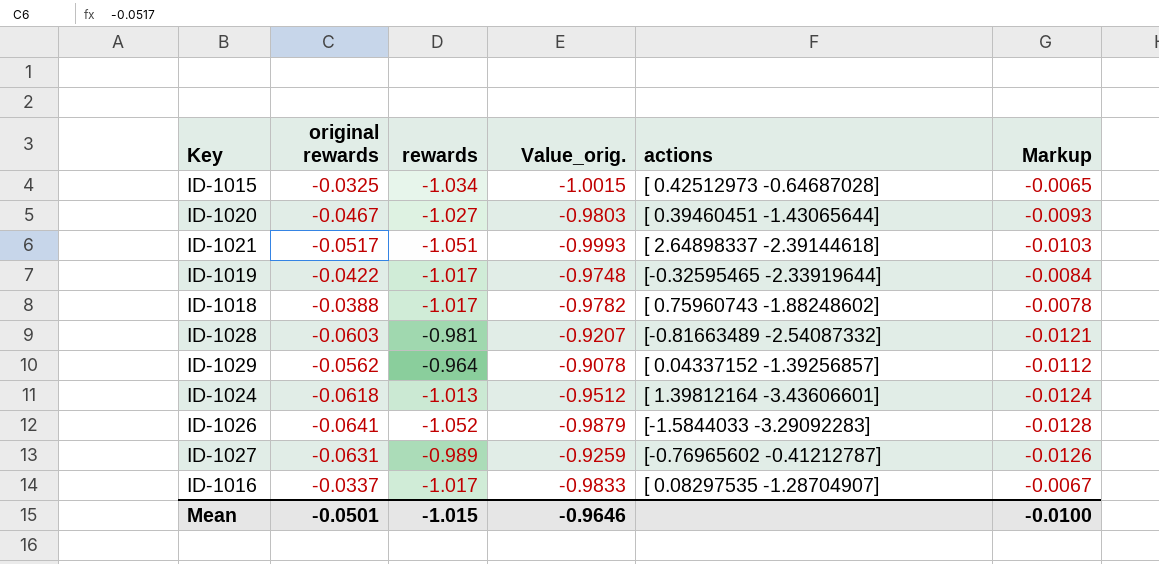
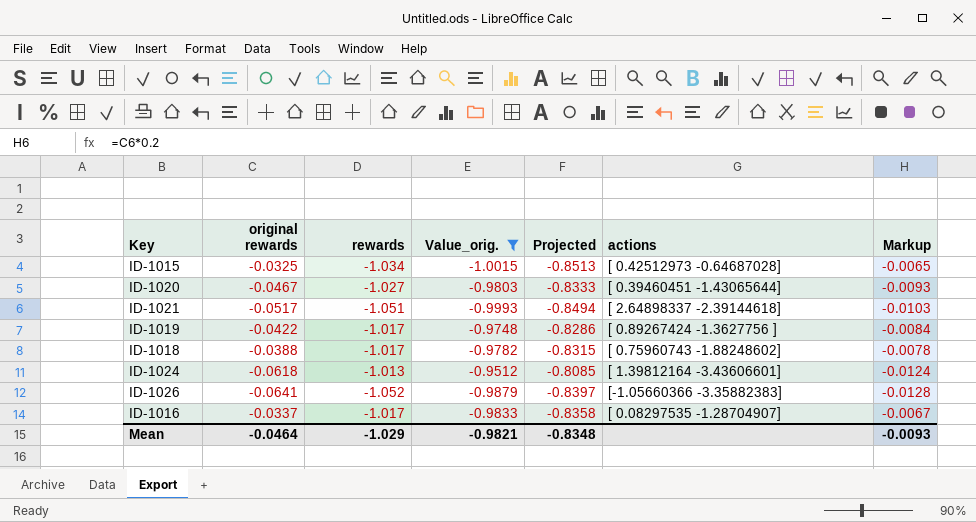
filter: none -> Value_orig. <= -0.9512
column Projected | formula: none -> [Value_orig.] * 0.85
ID-1019 | actions: [-0.32595465 -2.33919644] -> [ 0.89267424 -1.3627756 ]
ID-1026 | actions: [-1.5844033 -3.29092283] -> [-1.05660366 -3.35882383]
Mean | original rewards: -0.0501 -> -0.0464
Mean | rewards: -1.015 -> -1.029
Mean | Value_orig.: -0.9646 -> -0.9821
Mean | Markup: -0.0100 -> -0.0093

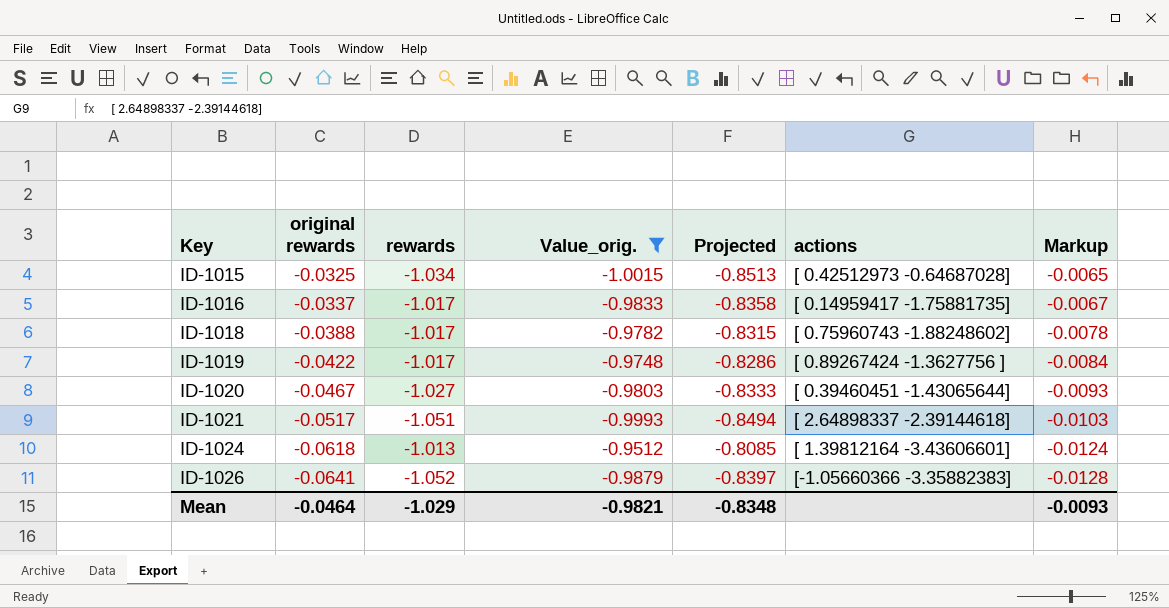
row order: none -> Key ascending
ID-1016 | actions: [ 0.08297535 -1.28704907] -> [ 0.14959417 -1.75881735]

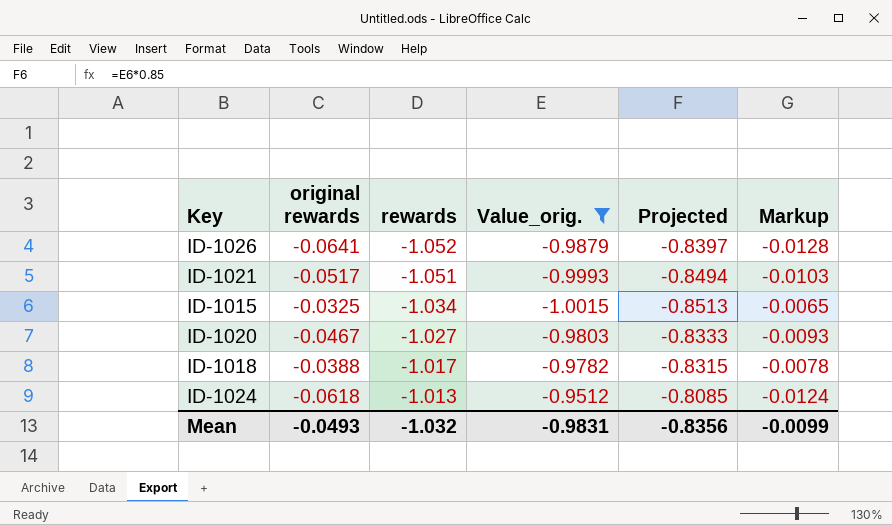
row order: Key ascending -> rewards ascending
column actions | position: 6 -> none
row ID-1016: -0.0337 | -1.017 | -0.9833 | -0.8358 | [ 0.14959417 -1.75881735] | -0.0067 -> none
row ID-1019: -0.0422 | -1.017 | -0.9748 | -0.8286 | [ 0.89267424 -1.3627756 ] | -0.0084 -> none
Mean | original rewards: -0.0464 -> -0.0493
Mean | rewards: -1.029 -> -1.032
Mean | Value_orig.: -0.9821 -> -0.9831
Mean | Projected: -0.8348 -> -0.8356
Mean | Markup: -0.0093 -> -0.0099

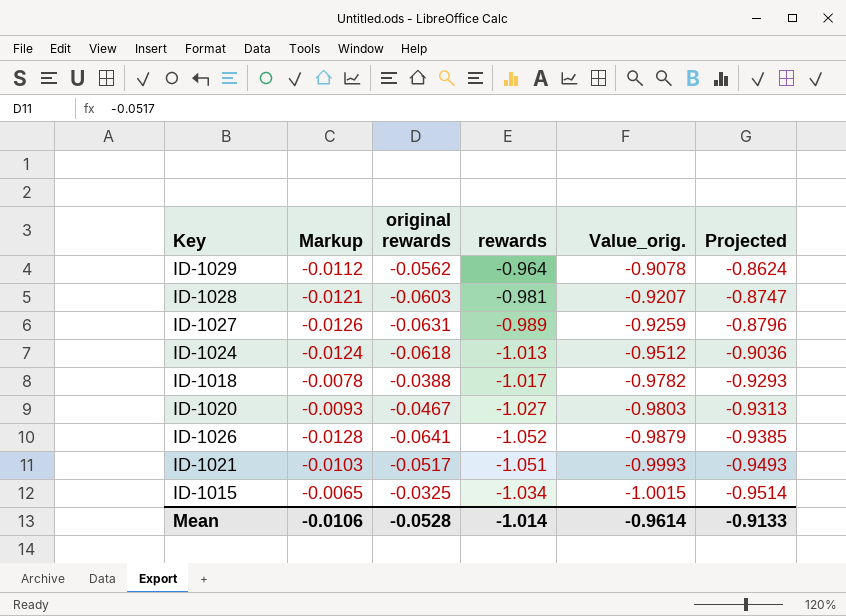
filter: Value_orig. <= -0.9512 -> none
row order: rewards ascending -> Value_orig. descending
column Markup | position: 6 -> 2
column Projected | formula: [Value_orig.] * 0.85 -> [Value_orig.] * 0.95
Mean | Markup: -0.0099 -> -0.0106
Mean | original rewards: -0.0493 -> -0.0528
Mean | rewards: -1.032 -> -1.014
Mean | Value_orig.: -0.9831 -> -0.9614
Mean | Projected: -0.8356 -> -0.9133

